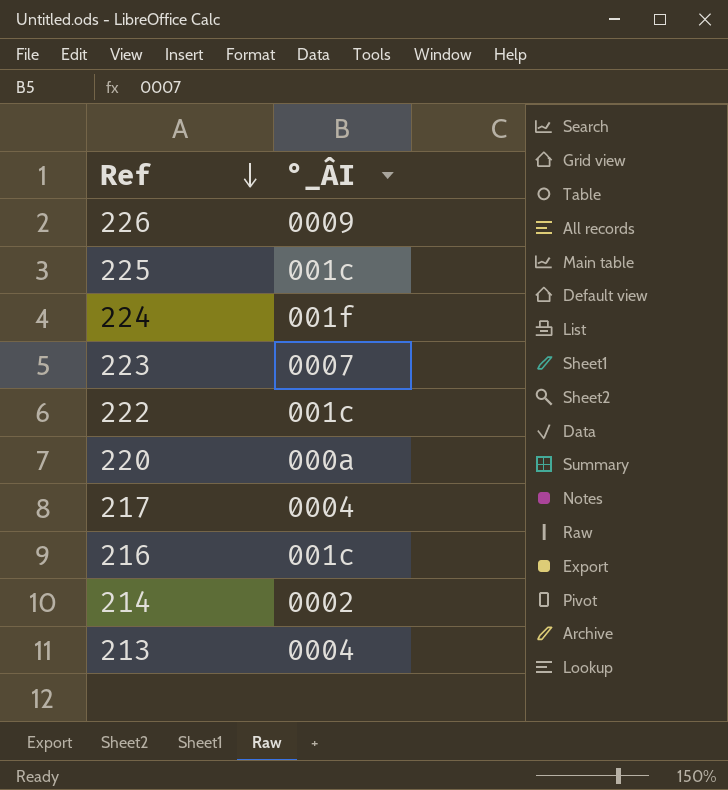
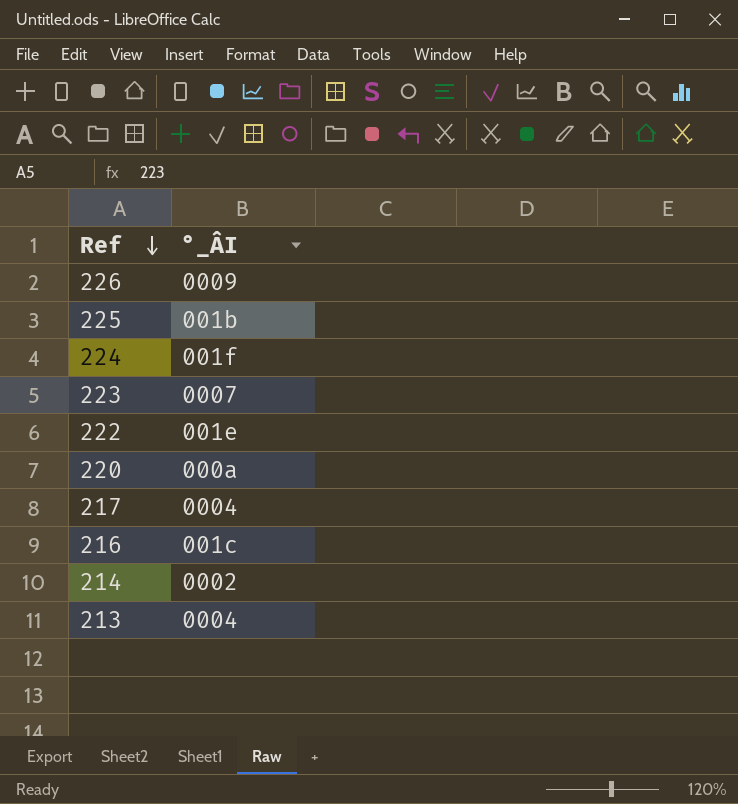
225 | °_ÂI: 001c -> 001b
222 | °_ÂI: 001c -> 001e

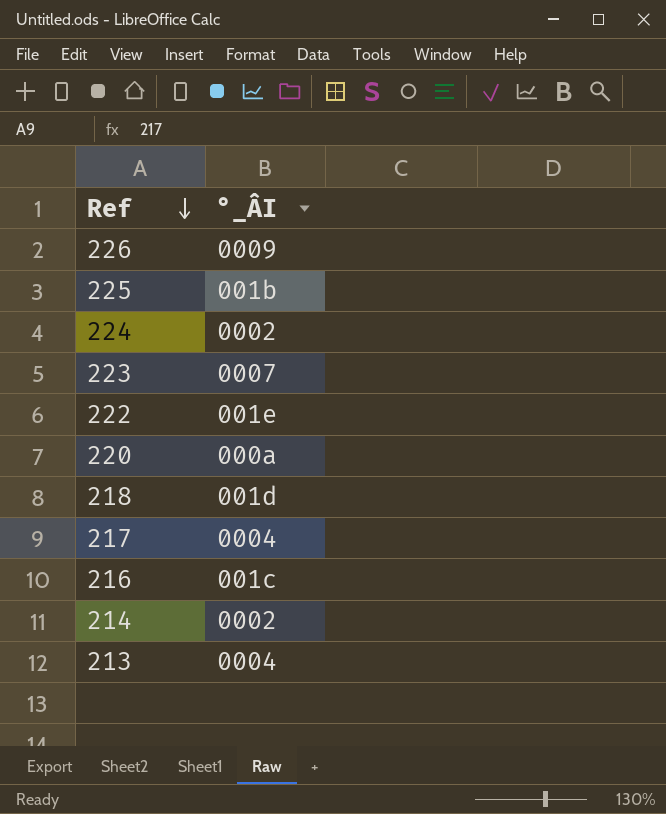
224 | °_ÂI: 001f -> 0002
row 218: none -> 001d

